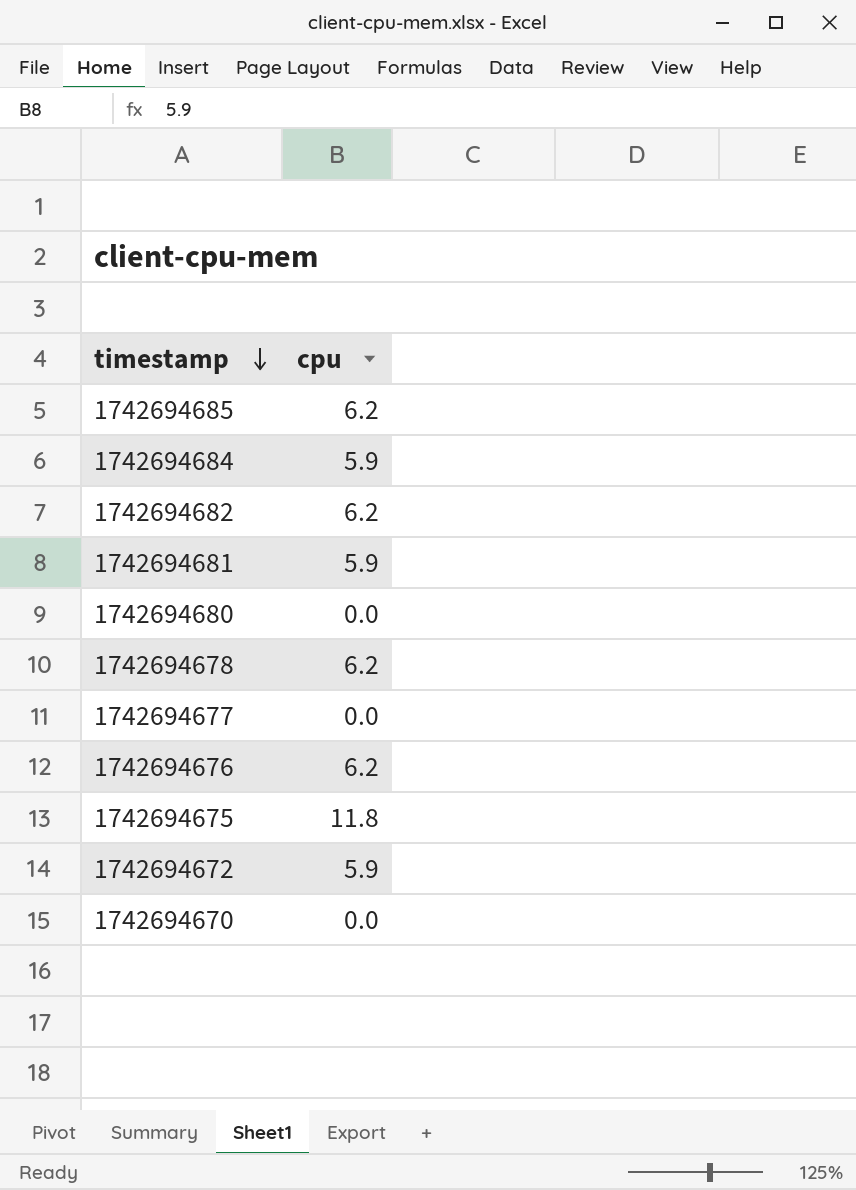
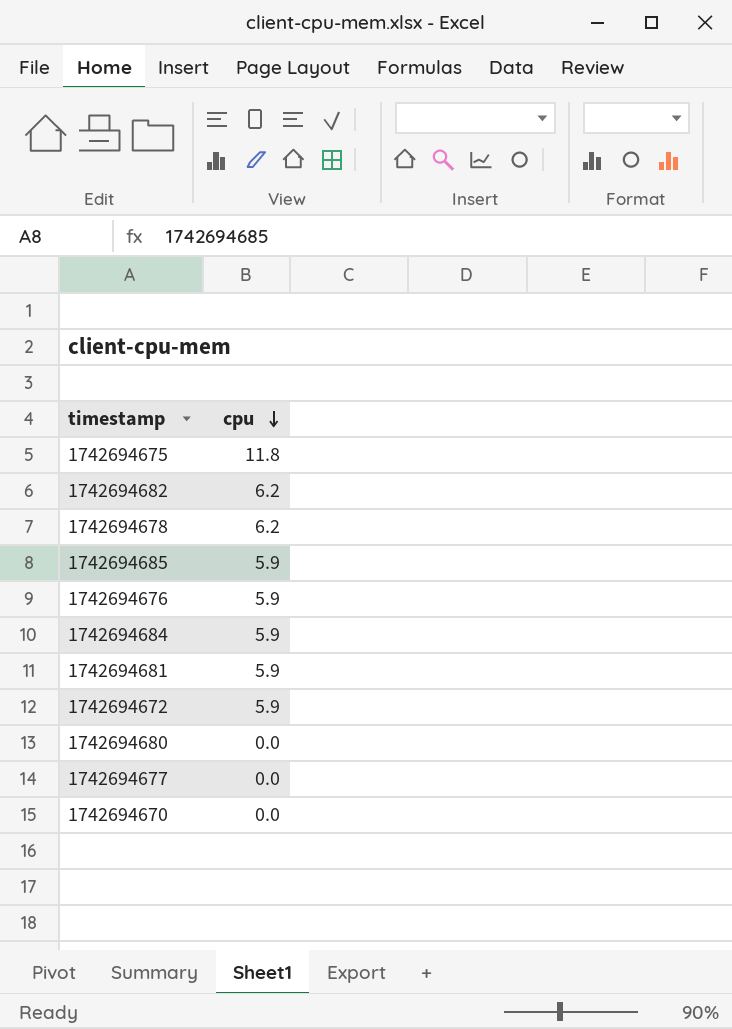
row order: timestamp descending -> cpu descending
1742694685 | cpu: 6.2 -> 5.9
1742694676 | cpu: 6.2 -> 5.9

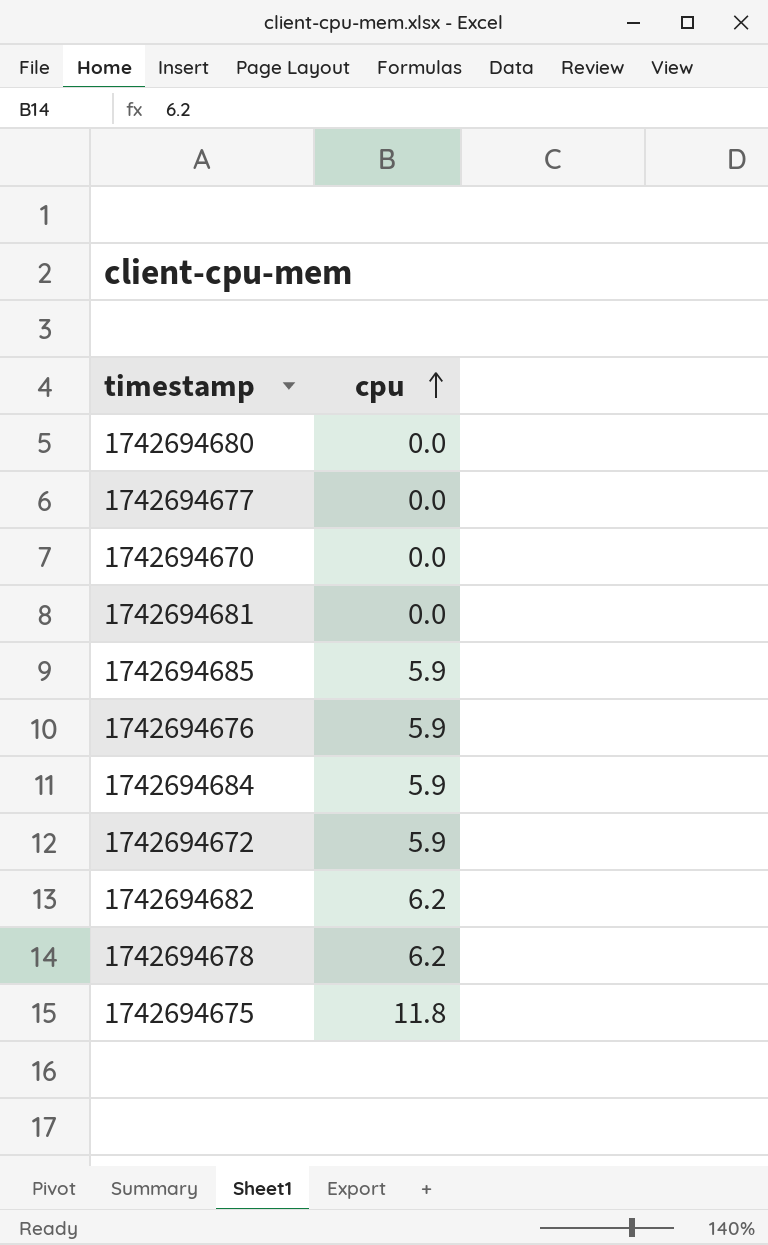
row order: cpu descending -> cpu ascending
1742694681 | cpu: 5.9 -> 0.0

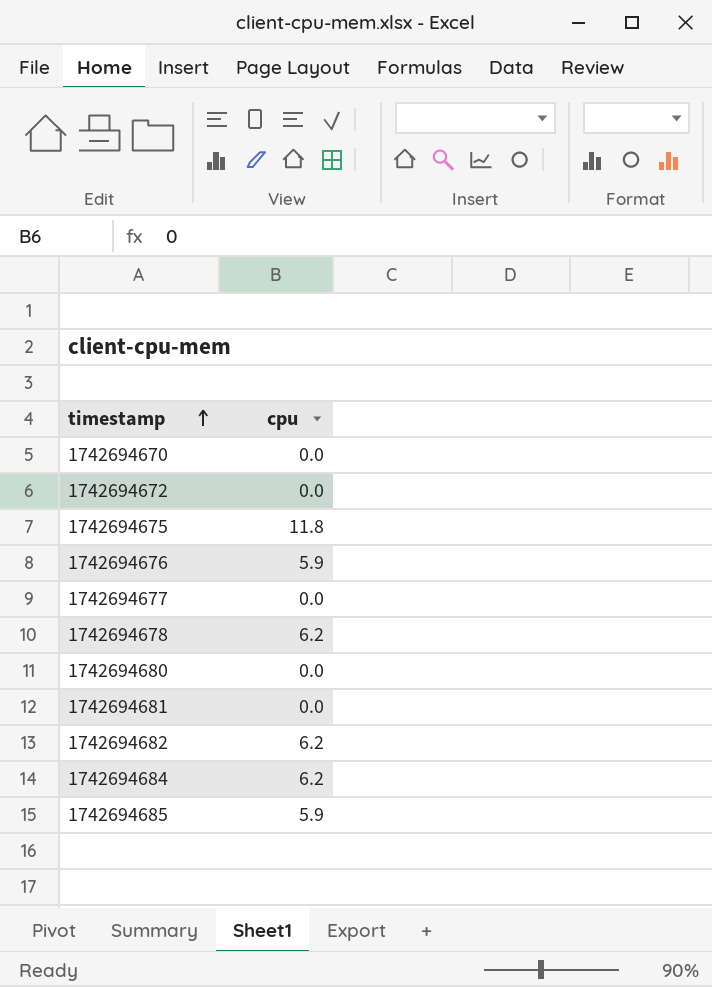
row order: cpu ascending -> timestamp ascending
1742694672 | cpu: 5.9 -> 0.0
1742694684 | cpu: 5.9 -> 6.2

